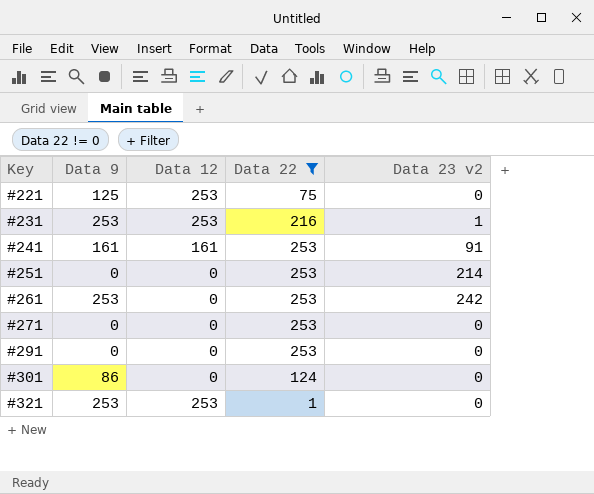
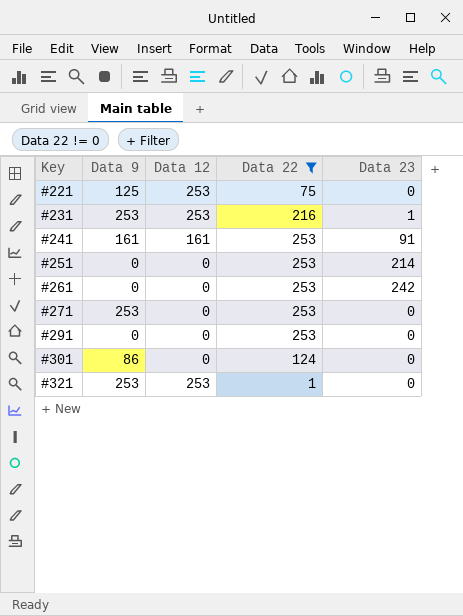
column name: Data 23 v2 -> Data 23
#261 | Data 9: 253 -> 0
#271 | Data 9: 0 -> 253

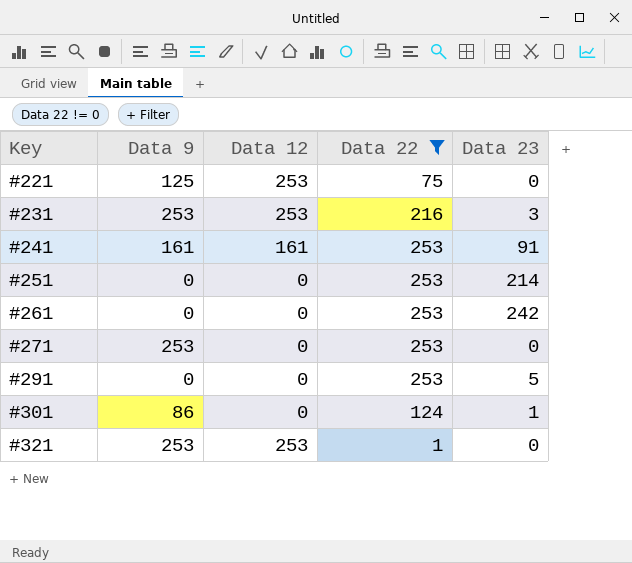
#231 | Data 23: 1 -> 3
#291 | Data 23: 0 -> 5
#301 | Data 23: 0 -> 1

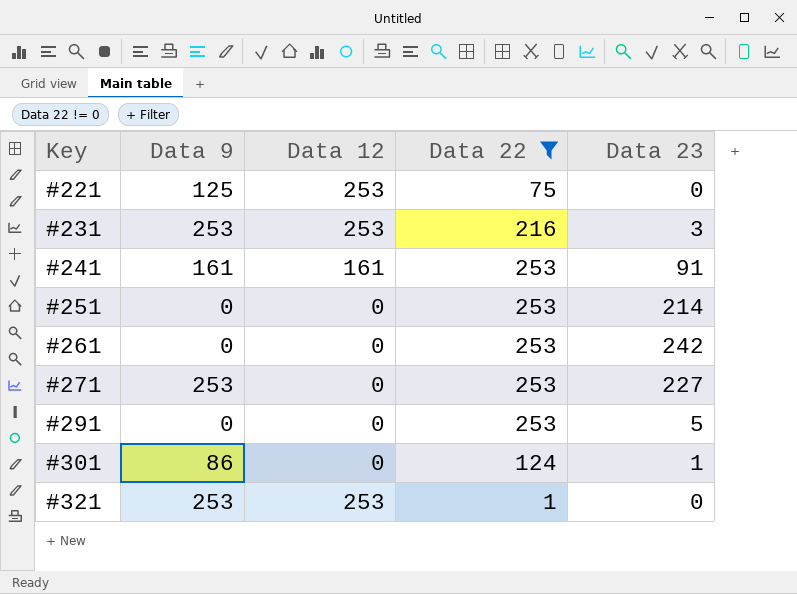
#271 | Data 23: 0 -> 227

